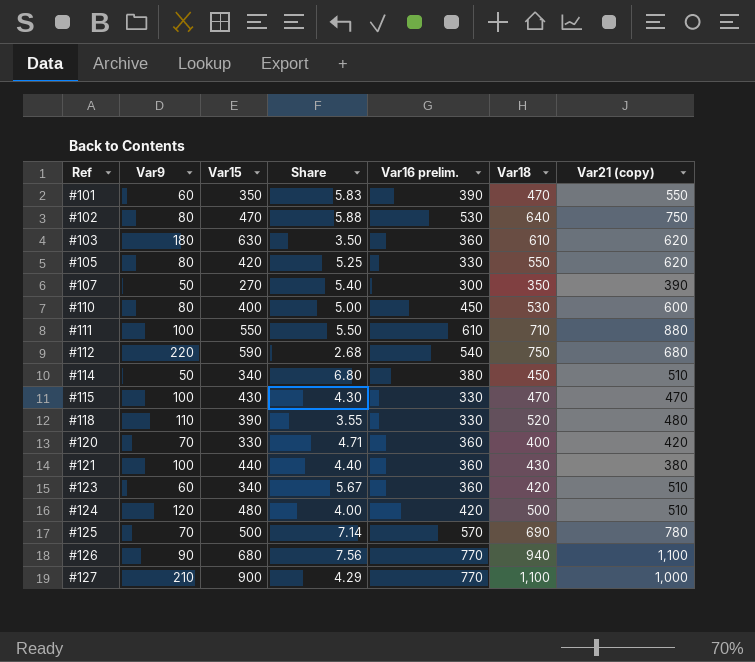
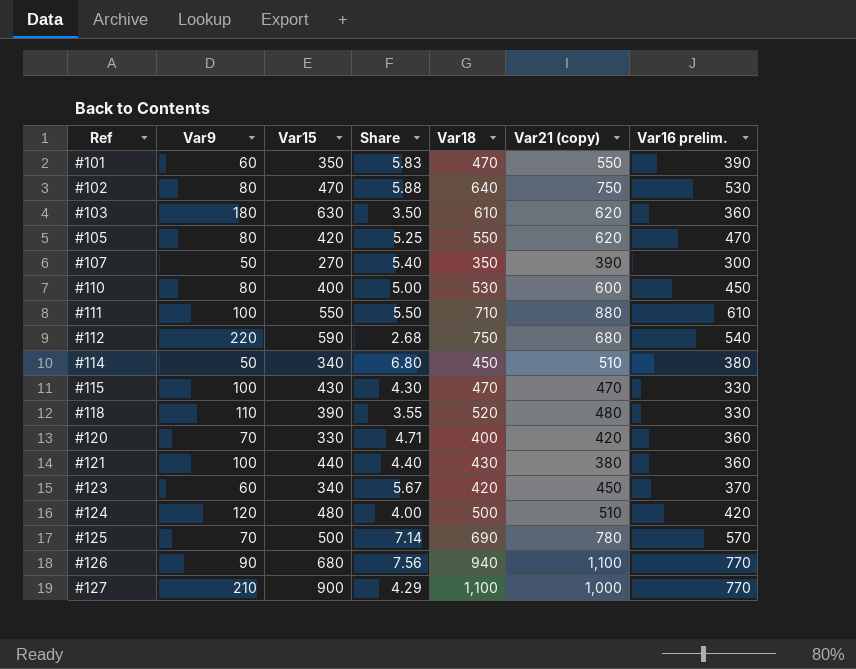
column Var16 prelim. | position: 5 -> 7
#105 | Var16 prelim.: 330 -> 470
#123 | Var21 (copy): 510 -> 450
#123 | Var16 prelim.: 360 -> 370

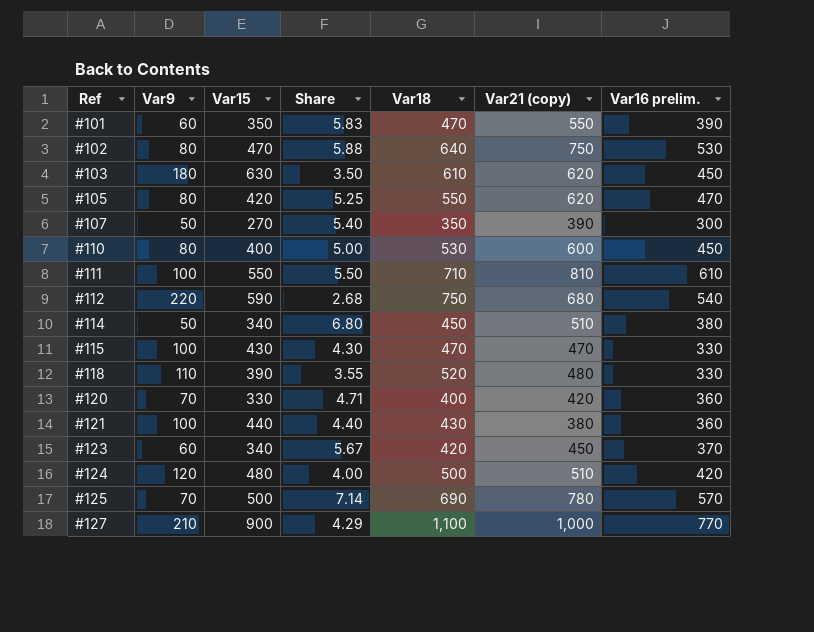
row #126: 90 | 680 | 7.56 | 940 | 1,100 | 770 -> none
#103 | Var16 prelim.: 360 -> 450
#111 | Var21 (copy): 880 -> 810

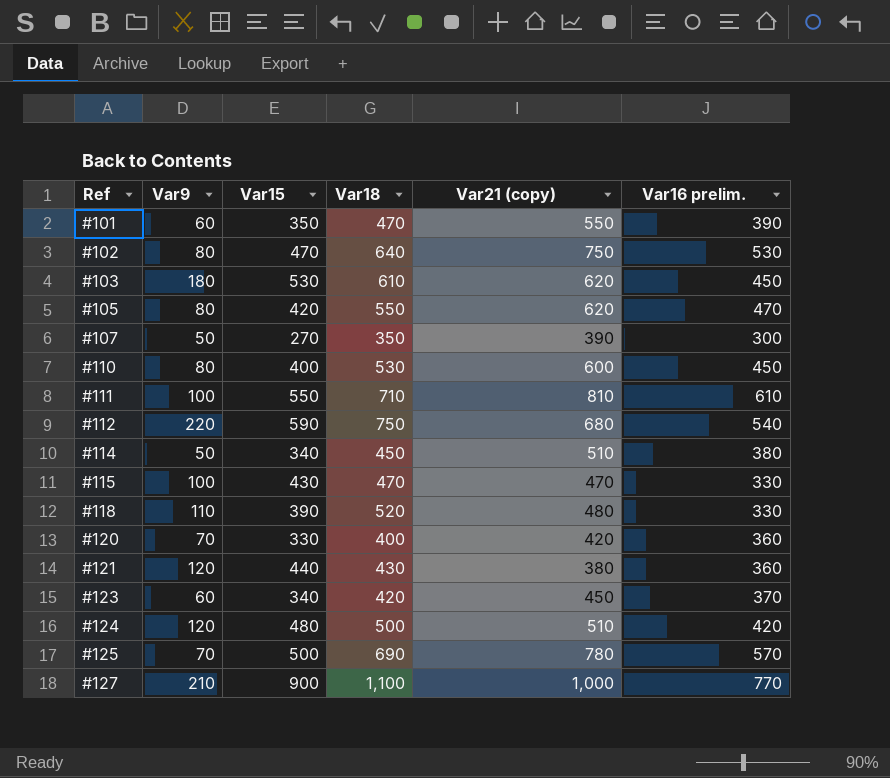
column Share | formula: [Var15] / [Var9] -> none
#103 | Var15: 630 -> 530
#121 | Var9: 100 -> 120

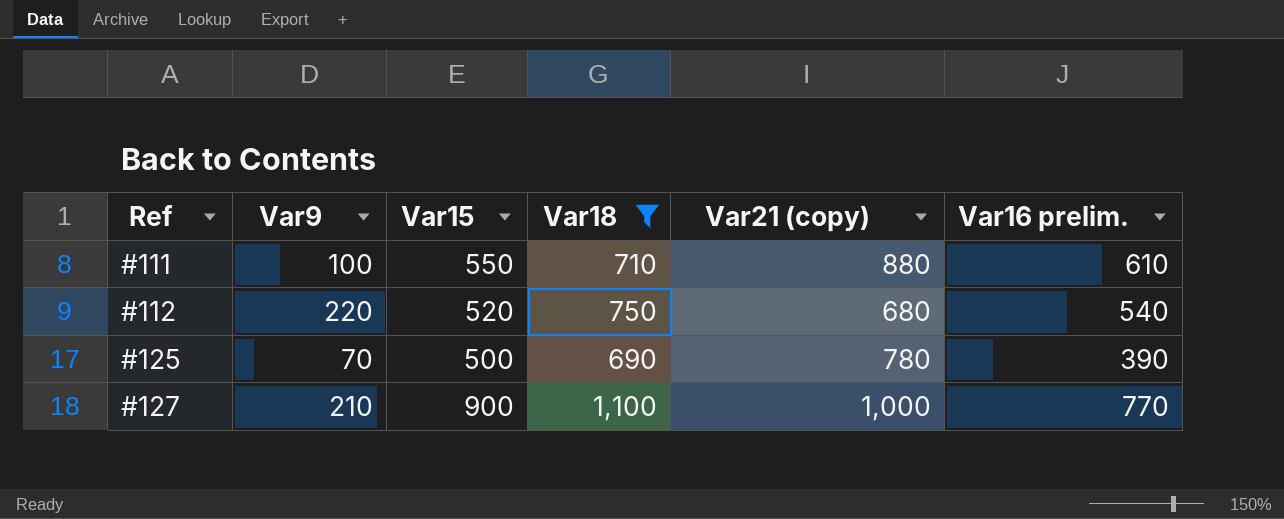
filter: none -> Var18 >= 690
#111 | Var21 (copy): 810 -> 880
#112 | Var15: 590 -> 520
#125 | Var16 prelim.: 570 -> 390

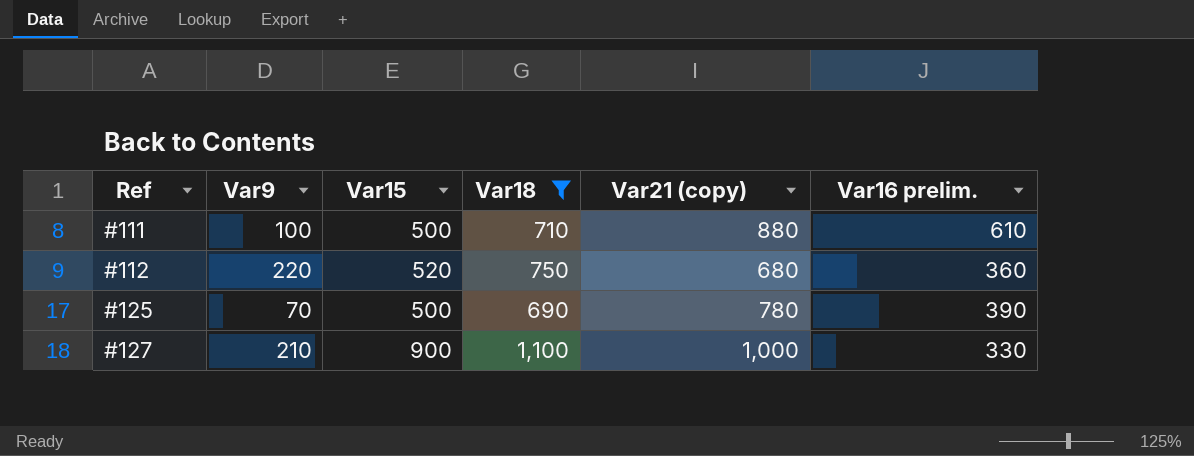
#111 | Var15: 550 -> 500
#112 | Var16 prelim.: 540 -> 360
#127 | Var16 prelim.: 770 -> 330

